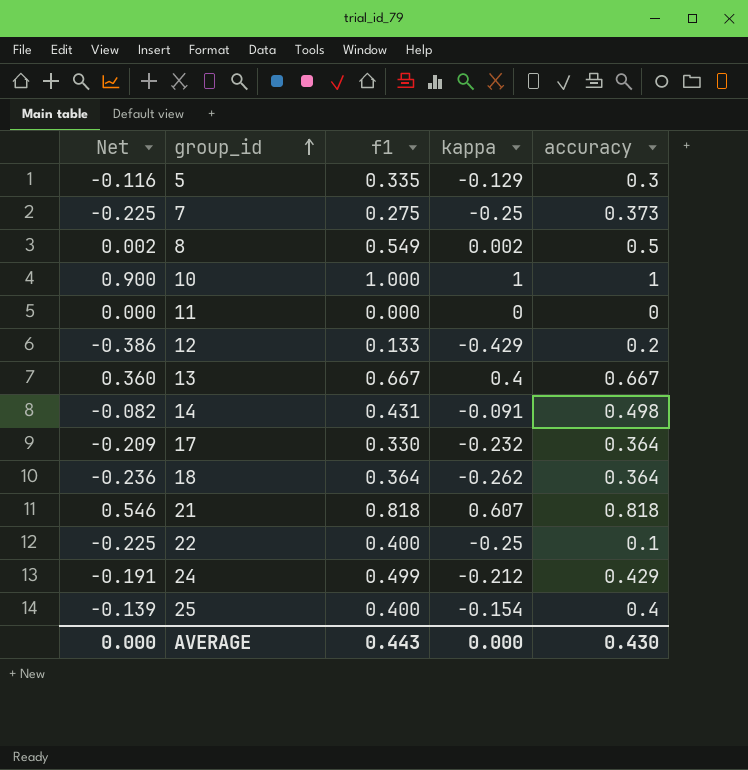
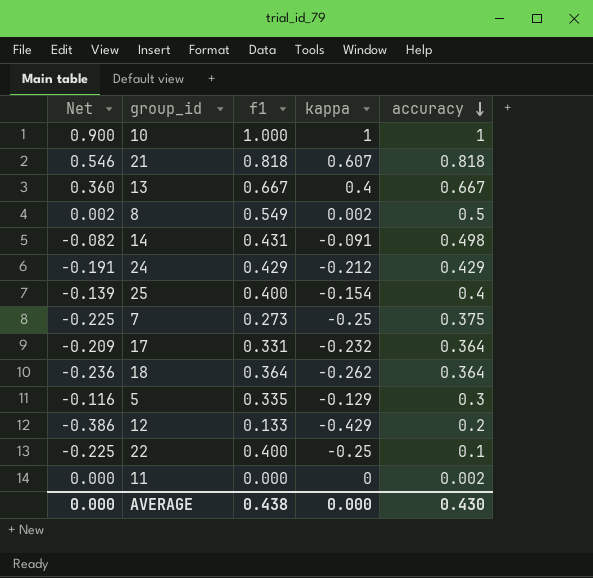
row order: group_id ascending -> accuracy descending
24 | f1: 0.499 -> 0.429
7 | f1: 0.275 -> 0.273
7 | accuracy: 0.373 -> 0.375
17 | f1: 0.330 -> 0.331
11 | accuracy: 0 -> 0.002
AVERAGE | f1: 0.443 -> 0.438

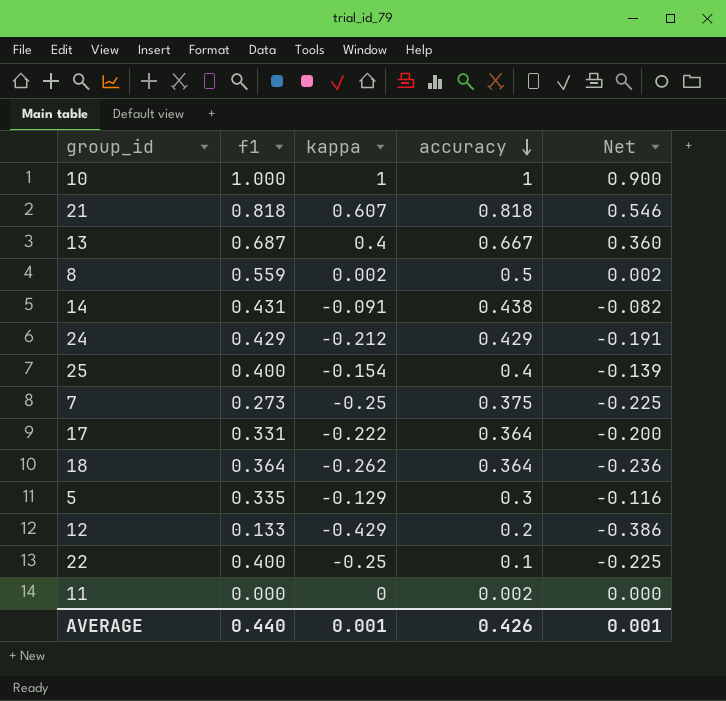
column Net | position: 1 -> 5
13 | f1: 0.667 -> 0.687
8 | f1: 0.549 -> 0.559
14 | accuracy: 0.498 -> 0.438
17 | kappa: -0.232 -> -0.222
17 | Net: -0.209 -> -0.200
AVERAGE | f1: 0.438 -> 0.440
AVERAGE | kappa: 0.000 -> 0.001
AVERAGE | accuracy: 0.430 -> 0.426
AVERAGE | Net: 0.000 -> 0.001

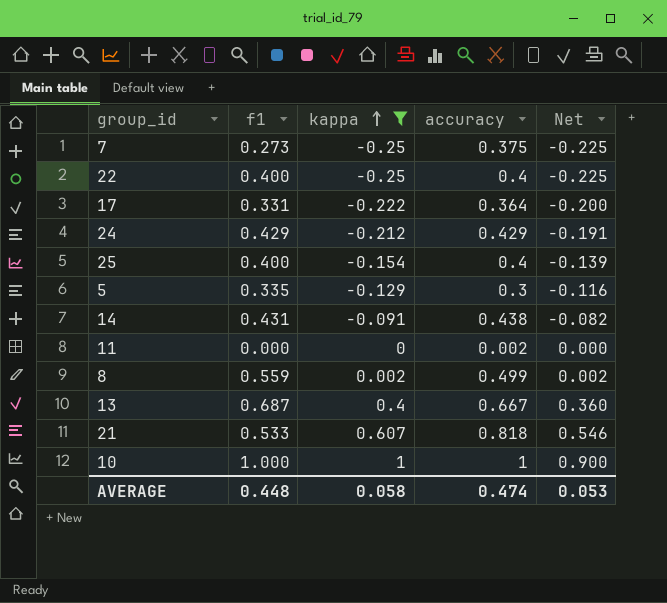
filter: none -> kappa >= -0.25
row order: accuracy descending -> kappa ascending
22 | accuracy: 0.1 -> 0.4
8 | accuracy: 0.5 -> 0.499
21 | f1: 0.818 -> 0.533
AVERAGE | f1: 0.440 -> 0.448
AVERAGE | kappa: 0.001 -> 0.058
AVERAGE | accuracy: 0.426 -> 0.474
AVERAGE | Net: 0.001 -> 0.053

